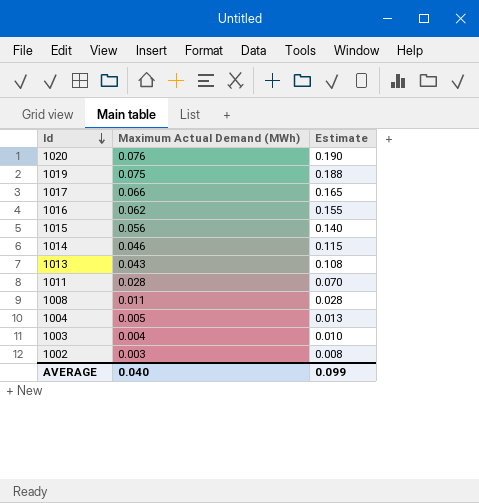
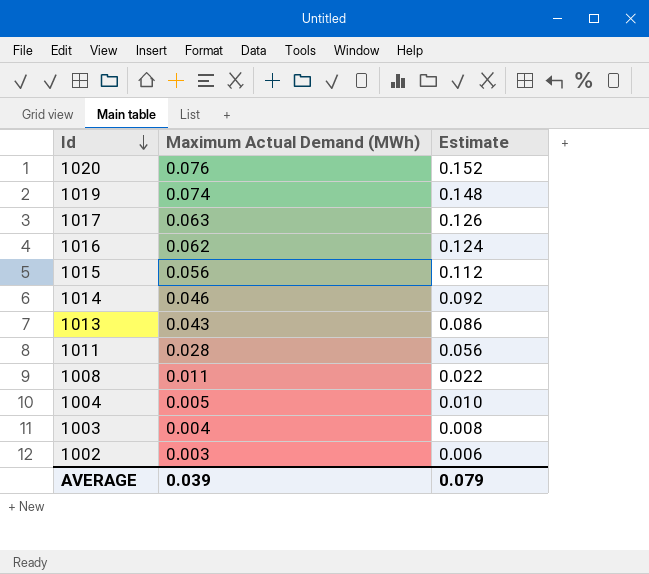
column Estimate | formula: [Maximum Actual Demand (MWh)] * 2.5 -> [Maximum Actual Demand (MWh)] * 2
1019 | Maximum Actual Demand (MWh): 0.075 -> 0.074
1017 | Maximum Actual Demand (MWh): 0.066 -> 0.063
AVERAGE | Maximum Actual Demand (MWh): 0.040 -> 0.039
AVERAGE | Estimate: 0.099 -> 0.079

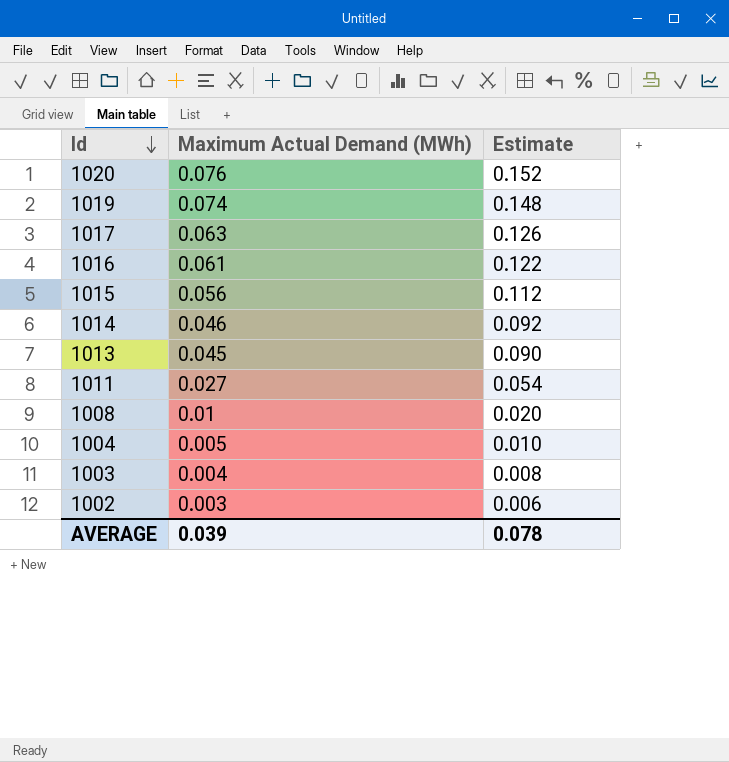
1016 | Maximum Actual Demand (MWh): 0.062 -> 0.061
1016 | Estimate: 0.124 -> 0.122
1013 | Maximum Actual Demand (MWh): 0.043 -> 0.045
1013 | Estimate: 0.086 -> 0.090
1011 | Maximum Actual Demand (MWh): 0.028 -> 0.027
1011 | Estimate: 0.056 -> 0.054
1008 | Maximum Actual Demand (MWh): 0.011 -> 0.01
1008 | Estimate: 0.022 -> 0.020
AVERAGE | Estimate: 0.079 -> 0.078

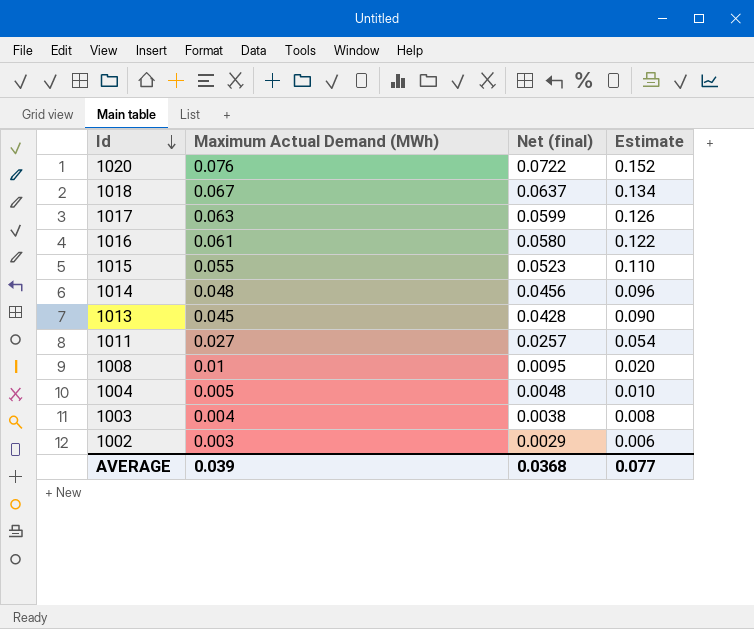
column Net (final) | formula: none -> [Maximum Actual Demand (MWh)] * 0.95
row 1019: 0.074 | 0.148 -> none
row 1018: none -> 0.067 | 0.0637 | 0.134
1015 | Maximum Actual Demand (MWh): 0.056 -> 0.055
1015 | Estimate: 0.112 -> 0.110
1014 | Maximum Actual Demand (MWh): 0.046 -> 0.048
1014 | Estimate: 0.092 -> 0.096
AVERAGE | Estimate: 0.078 -> 0.077

